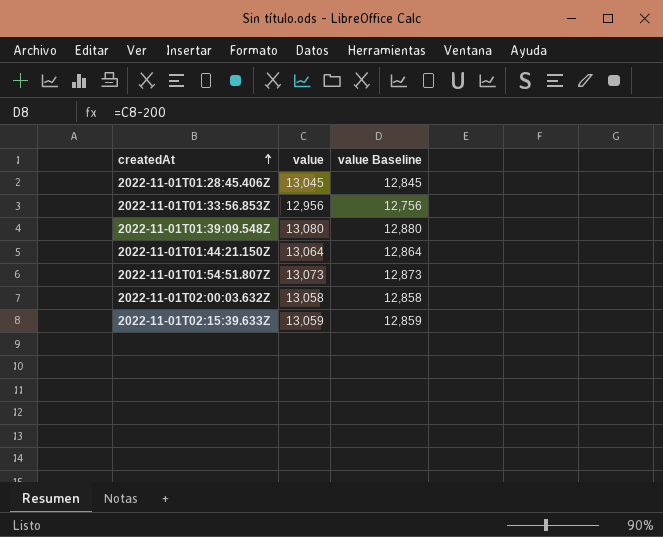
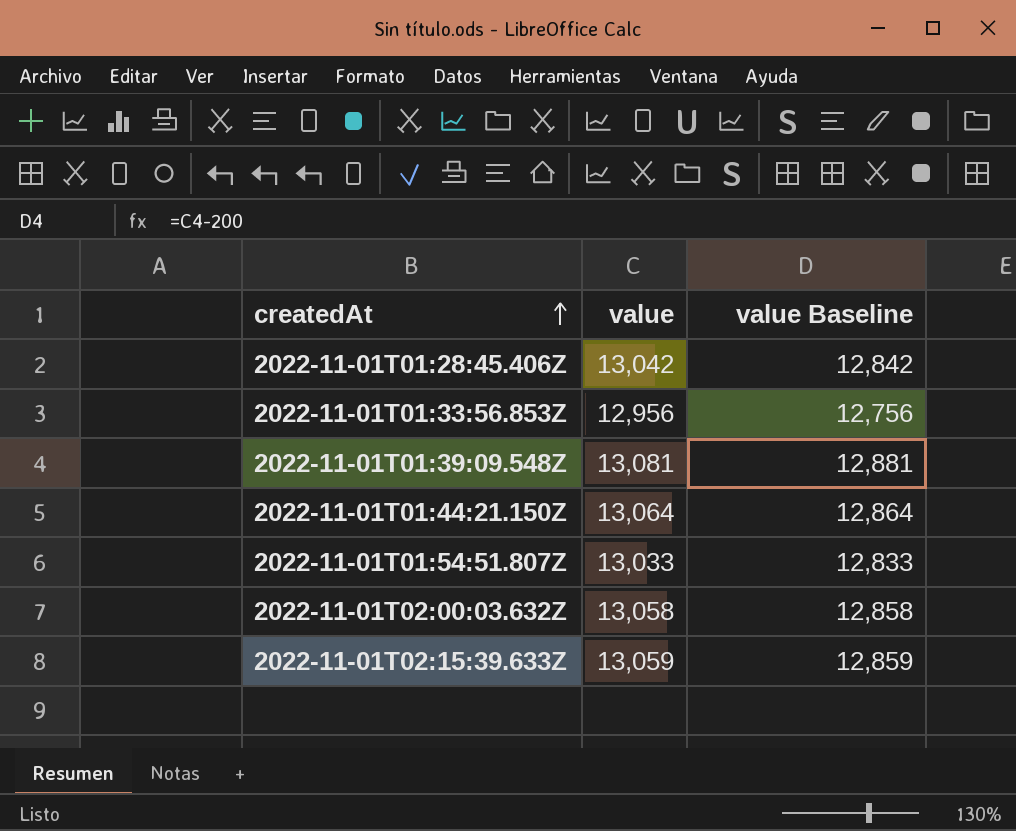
2022-11-01T01:28:45.406Z | value: 13,045 -> 13,042
2022-11-01T01:28:45.406Z | value Baseline: 12,845 -> 12,842
2022-11-01T01:39:09.548Z | value: 13,080 -> 13,081
2022-11-01T01:39:09.548Z | value Baseline: 12,880 -> 12,881
2022-11-01T01:54:51.807Z | value: 13,073 -> 13,033
2022-11-01T01:54:51.807Z | value Baseline: 12,873 -> 12,833

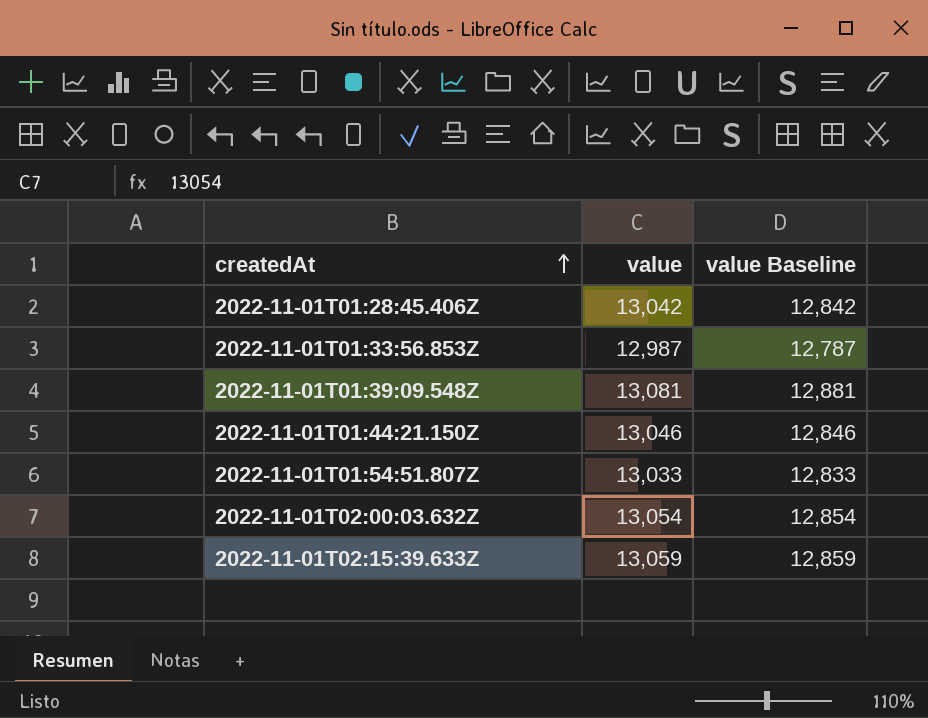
2022-11-01T01:33:56.853Z | value: 12,956 -> 12,987
2022-11-01T01:33:56.853Z | value Baseline: 12,756 -> 12,787
2022-11-01T01:44:21.150Z | value: 13,064 -> 13,046
2022-11-01T01:44:21.150Z | value Baseline: 12,864 -> 12,846
2022-11-01T02:00:03.632Z | value: 13,058 -> 13,054
2022-11-01T02:00:03.632Z | value Baseline: 12,858 -> 12,854

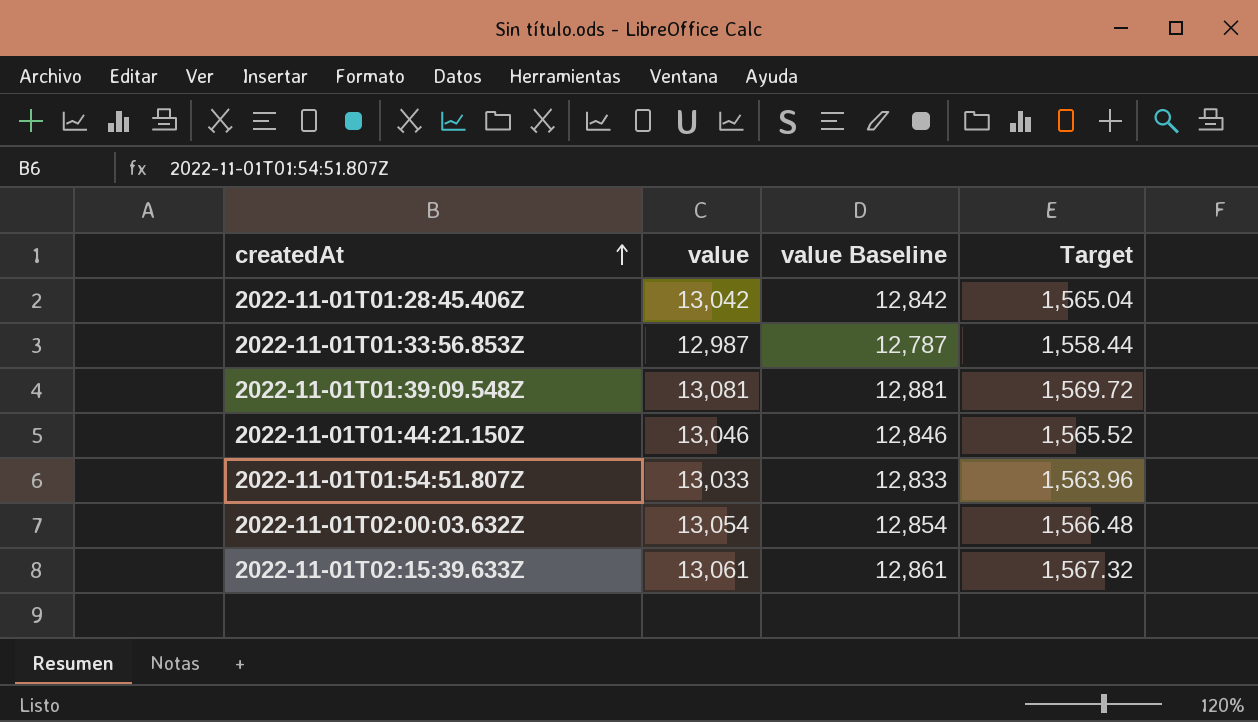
column Target | formula: none -> [value] * 0.12
2022-11-01T02:15:39.633Z | value: 13,059 -> 13,061
2022-11-01T02:15:39.633Z | value Baseline: 12,859 -> 12,861

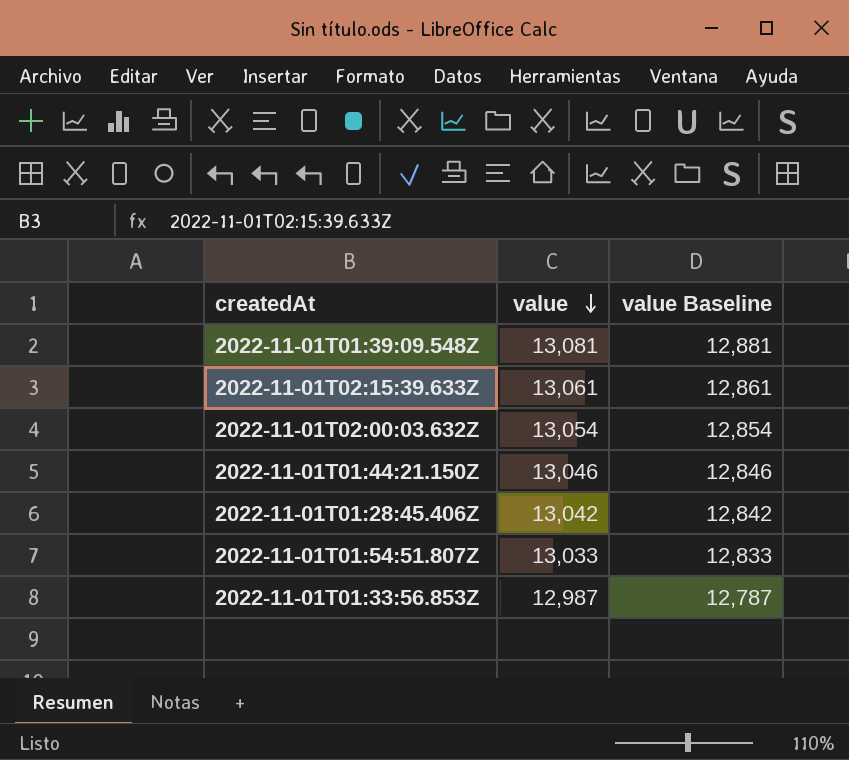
row order: createdAt ascending -> value descending
column Target | formula: [value] * 0.12 -> none

